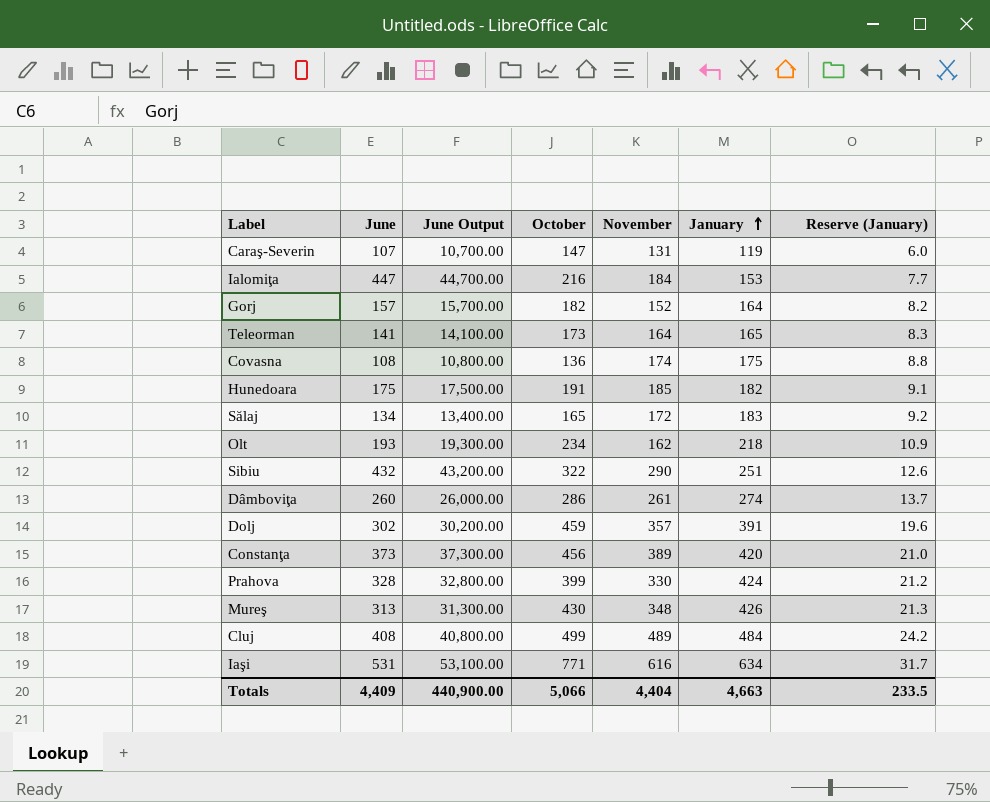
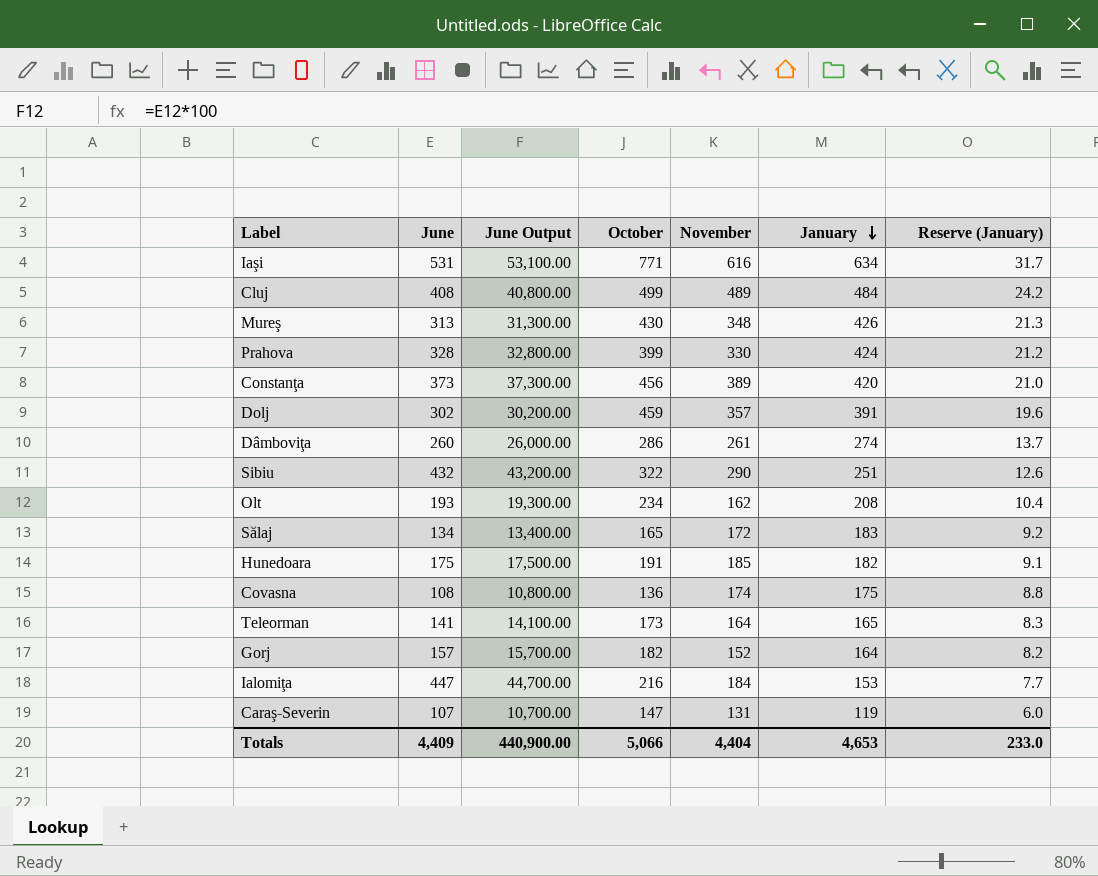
row order: January ascending -> January descending
Olt | January: 218 -> 208
Olt | Reserve (January): 10.9 -> 10.4
Totals | January: 4,663 -> 4,653
Totals | Reserve (January): 233.5 -> 233.0

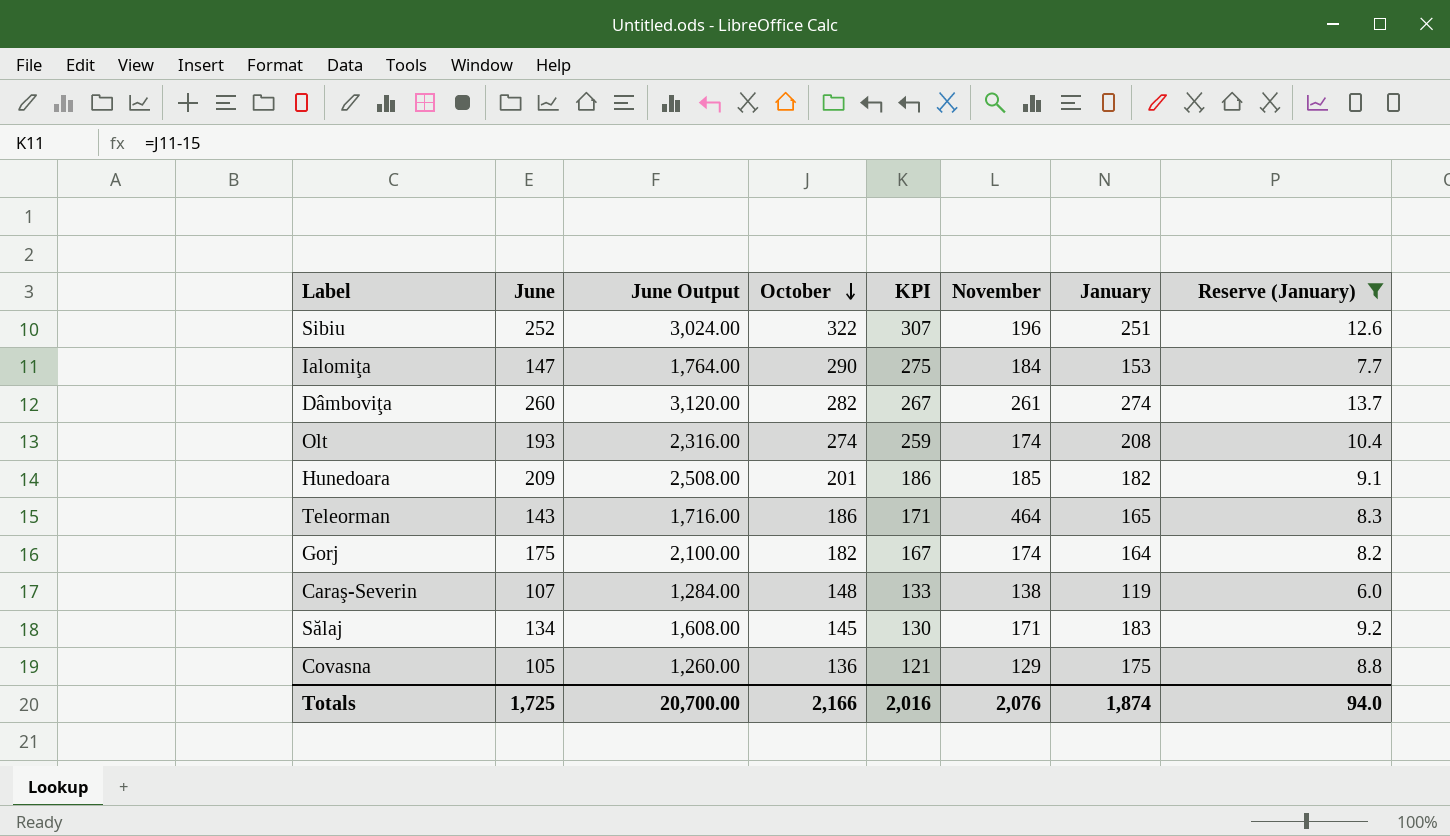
filter: none -> Reserve (January) <= 13.7
row order: January descending -> October descending
column June Output | formula: [June] * 100 -> [June] * 12
column KPI | formula: none -> [October] - 15
Sibiu | June: 432 -> 252
Sibiu | November: 290 -> 196
Ialomiţa | June: 447 -> 147
Ialomiţa | October: 216 -> 290
Dâmboviţa | October: 286 -> 282
Olt | October: 234 -> 274
Olt | November: 162 -> 174
Hunedoara | June: 175 -> 209
Hunedoara | October: 191 -> 201
Teleorman | June: 141 -> 143
Teleorman | October: 173 -> 186
Teleorman | November: 164 -> 464
Gorj | June: 157 -> 175
Gorj | November: 152 -> 174
Caraş-Severin | October: 147 -> 148
Caraş-Severin | November: 131 -> 138
Sălaj | October: 165 -> 145
Sălaj | November: 172 -> 171
Covasna | June: 108 -> 105
Covasna | November: 174 -> 129
Totals | June: 4,409 -> 1,725
Totals | June Output: 440,900.00 -> 20,700.00
Totals | October: 5,066 -> 2,166
Totals | November: 4,404 -> 2,076
Totals | January: 4,653 -> 1,874
Totals | Reserve (January): 233.0 -> 94.0

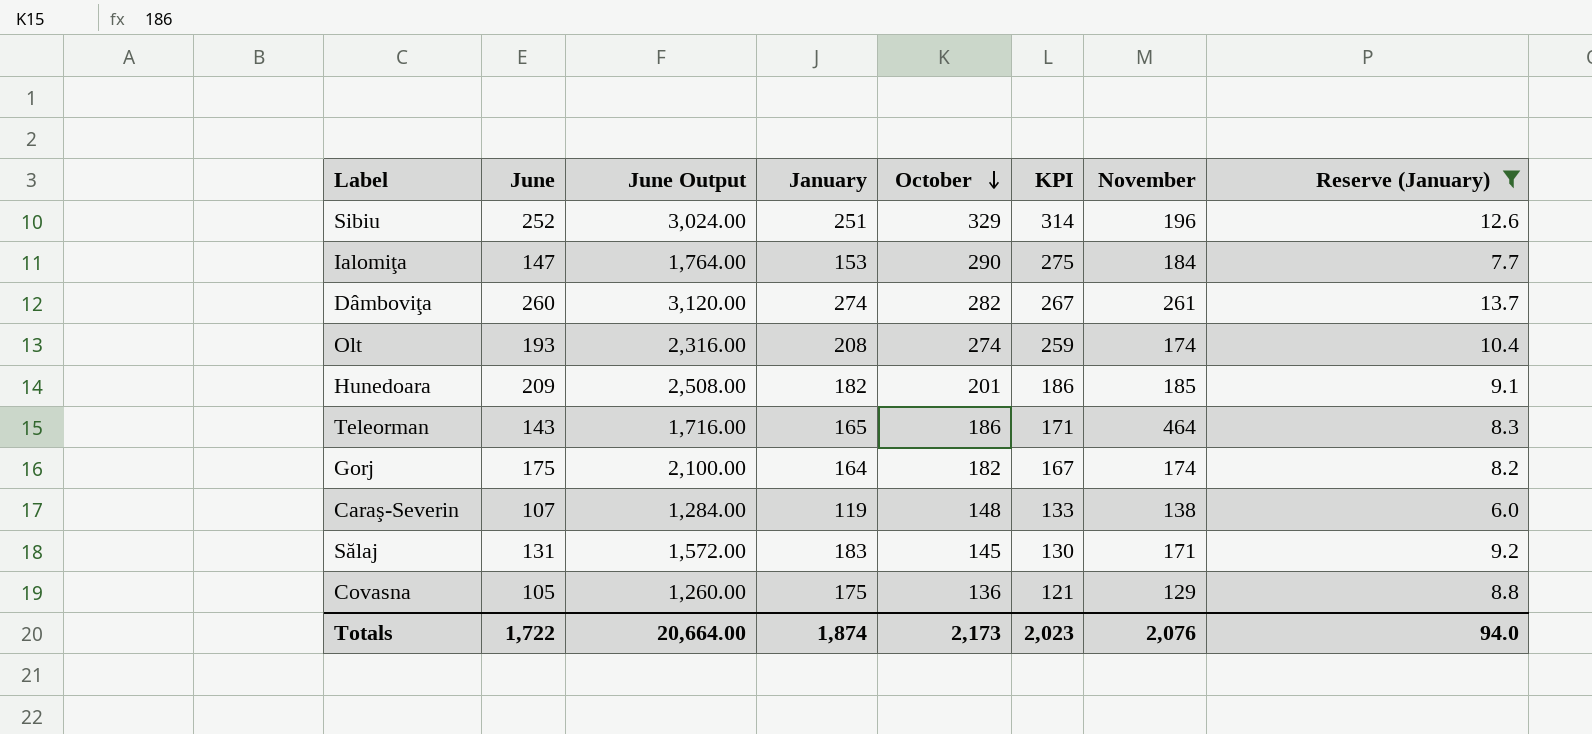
column January | position: 7 -> 4
Sibiu | October: 322 -> 329
Sibiu | KPI: 307 -> 314
Sălaj | June: 134 -> 131
Sălaj | June Output: 1,608.00 -> 1,572.00
Totals | June: 1,725 -> 1,722
Totals | June Output: 20,700.00 -> 20,664.00
Totals | October: 2,166 -> 2,173
Totals | KPI: 2,016 -> 2,023

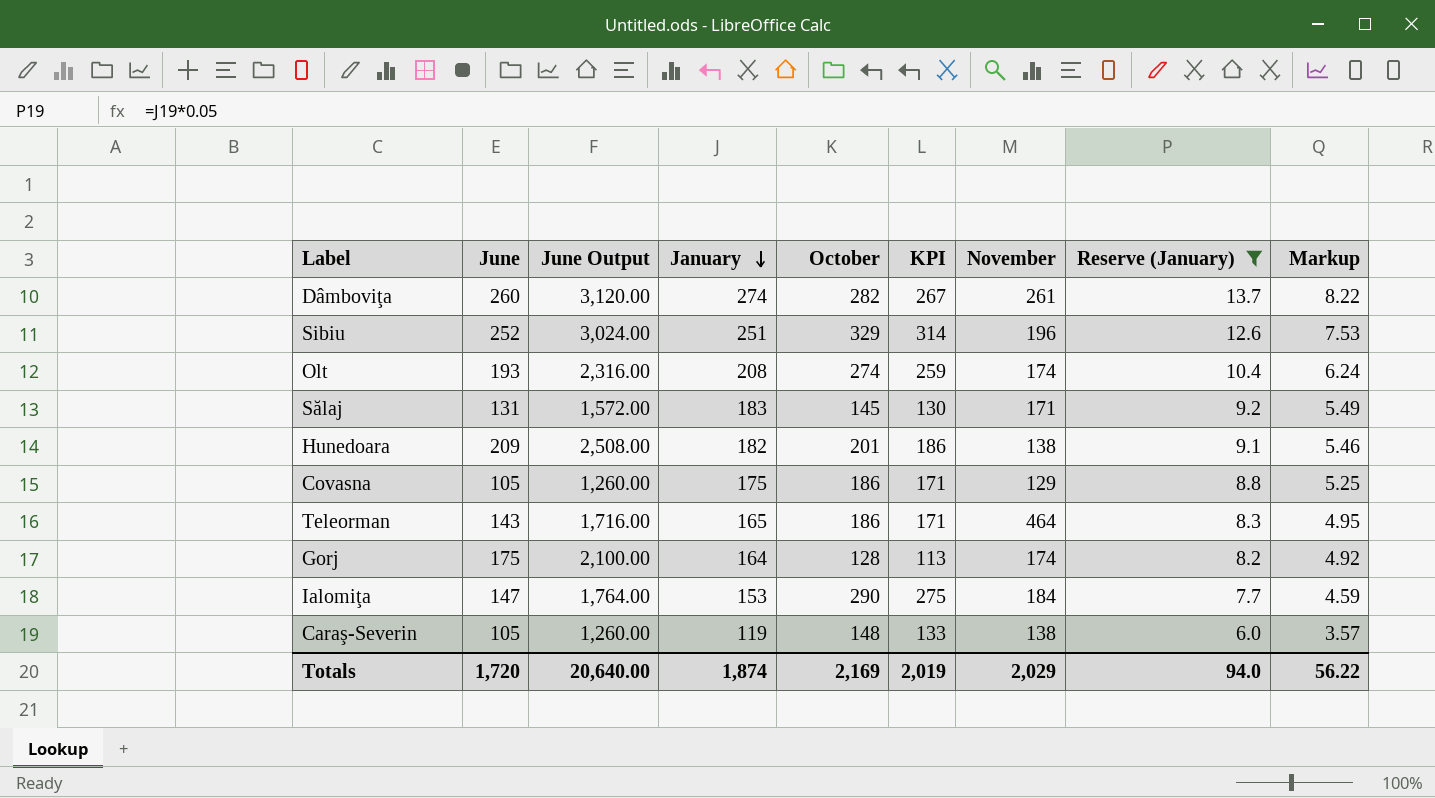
row order: October descending -> January descending
column Markup | formula: none -> [January] * 0.03
Hunedoara | November: 185 -> 138
Covasna | October: 136 -> 186
Covasna | KPI: 121 -> 171
Gorj | October: 182 -> 128
Gorj | KPI: 167 -> 113
Caraş-Severin | June: 107 -> 105
Caraş-Severin | June Output: 1,284.00 -> 1,260.00
Totals | June: 1,722 -> 1,720
Totals | June Output: 20,664.00 -> 20,640.00
Totals | October: 2,173 -> 2,169
Totals | KPI: 2,023 -> 2,019
Totals | November: 2,076 -> 2,029

